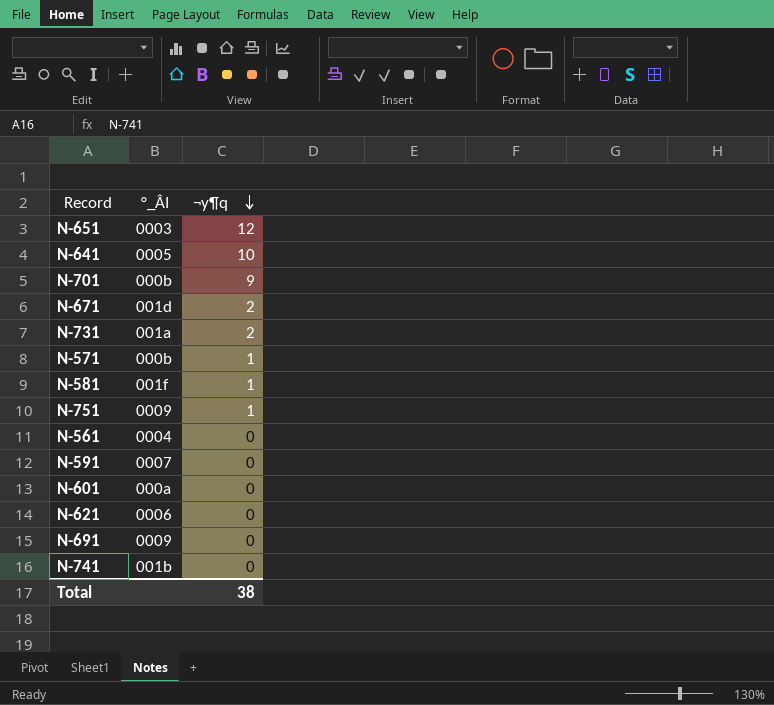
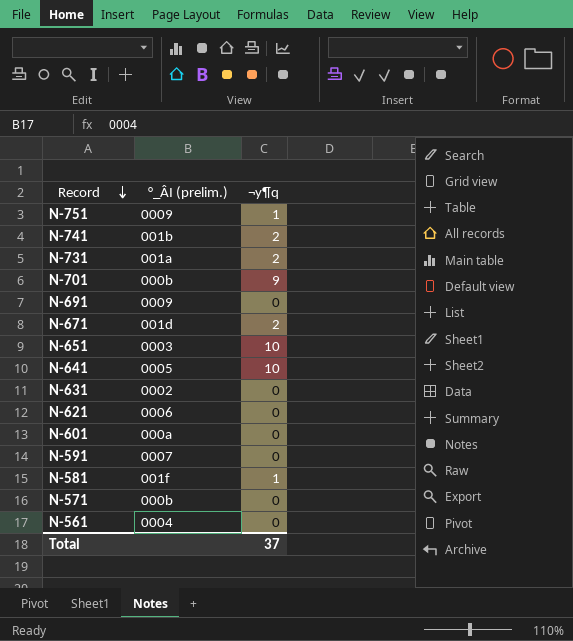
row order: ¬y¶q descending -> Record descending
column name: °_ÂI -> °_ÂI (prelim.)
N-741 | ¬y¶q: 0 -> 2
N-651 | ¬y¶q: 12 -> 10
row N-631: none -> 0002 | 0
N-571 | ¬y¶q: 1 -> 0
Total | ¬y¶q: 38 -> 37

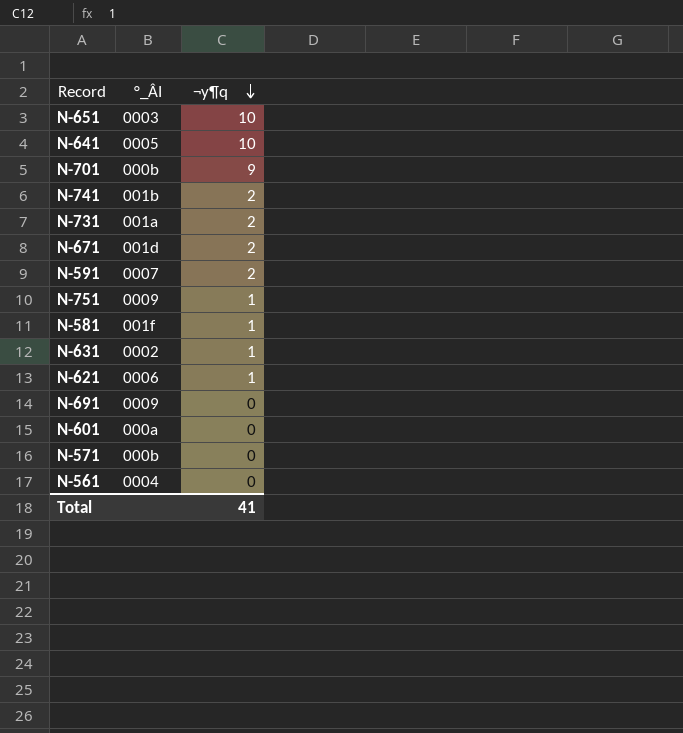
row order: Record descending -> ¬y¶q descending
column name: °_ÂI (prelim.) -> °_ÂI
N-591 | ¬y¶q: 0 -> 2
N-631 | ¬y¶q: 0 -> 1
N-621 | ¬y¶q: 0 -> 1
Total | ¬y¶q: 37 -> 41

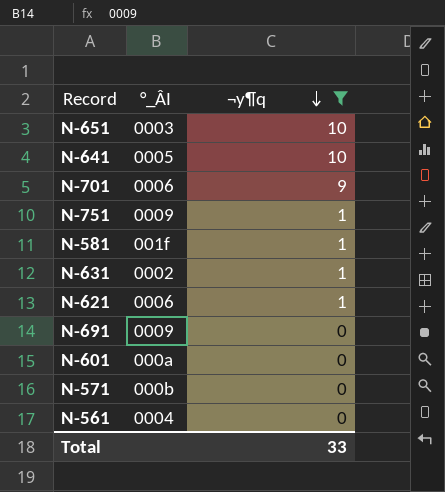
filter: none -> ¬y¶q != 2
N-701 | °_ÂI: 000b -> 0006
Total | ¬y¶q: 41 -> 33

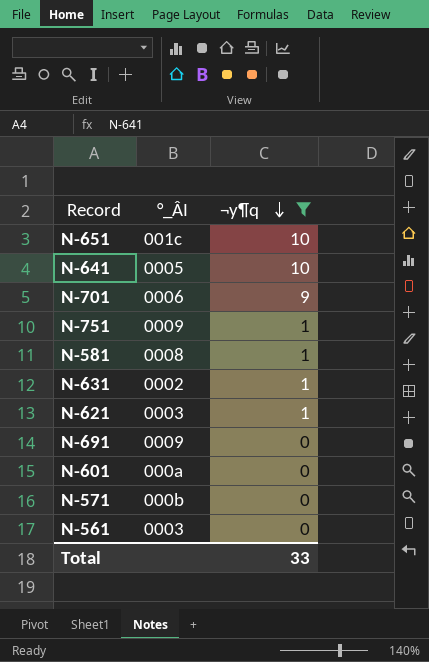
N-651 | °_ÂI: 0003 -> 001c
N-581 | °_ÂI: 001f -> 0008
N-621 | °_ÂI: 0006 -> 0003
N-561 | °_ÂI: 0004 -> 0003

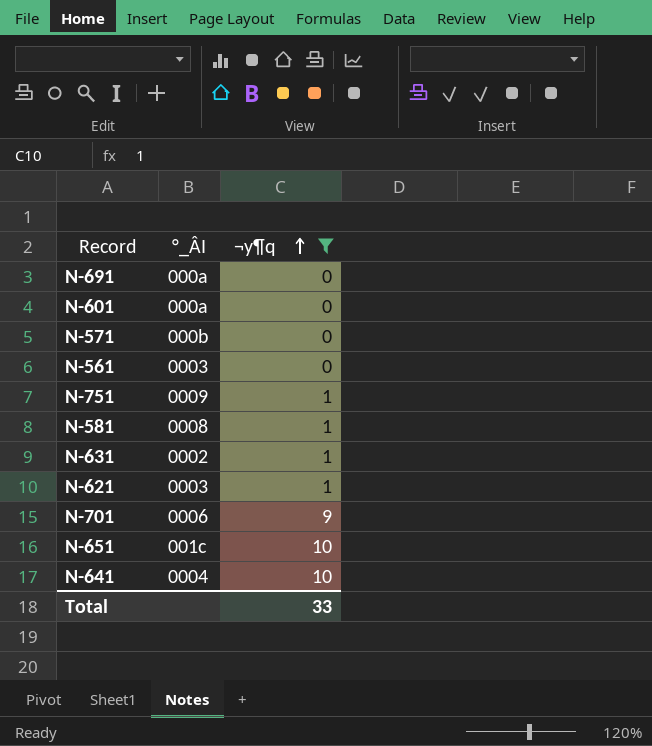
row order: ¬y¶q descending -> ¬y¶q ascending
N-691 | °_ÂI: 0009 -> 000a
N-641 | °_ÂI: 0005 -> 0004

